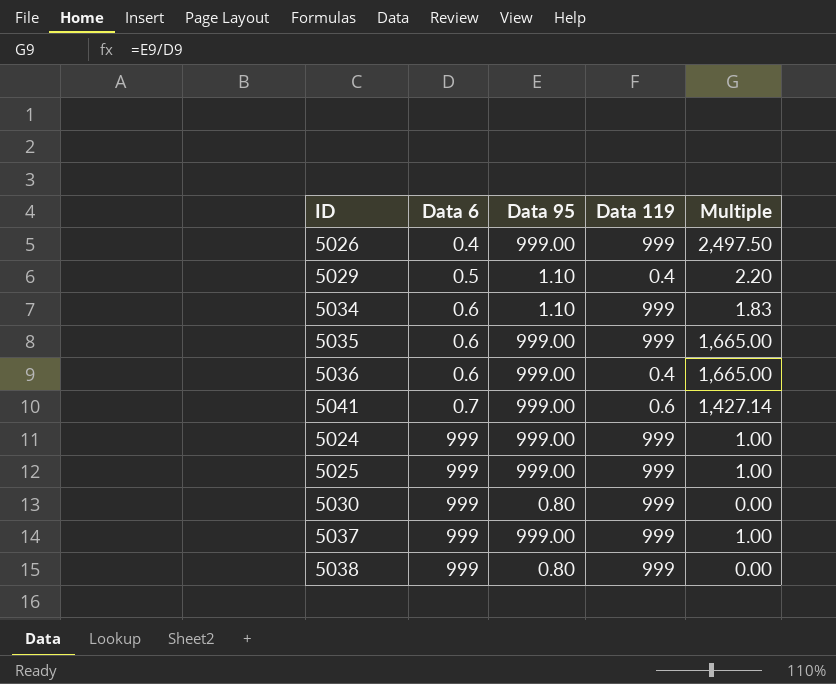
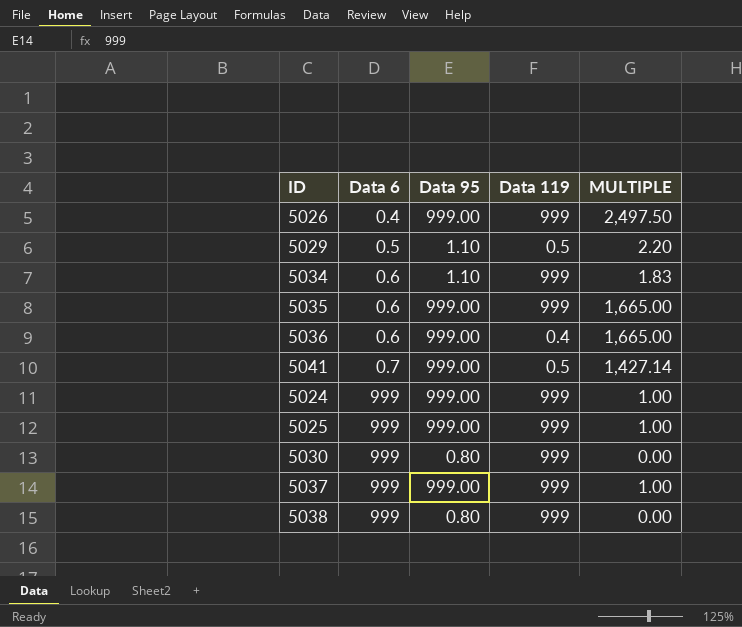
column name: Multiple -> MULTIPLE
5029 | Data 119: 0.4 -> 0.5
5041 | Data 119: 0.6 -> 0.5

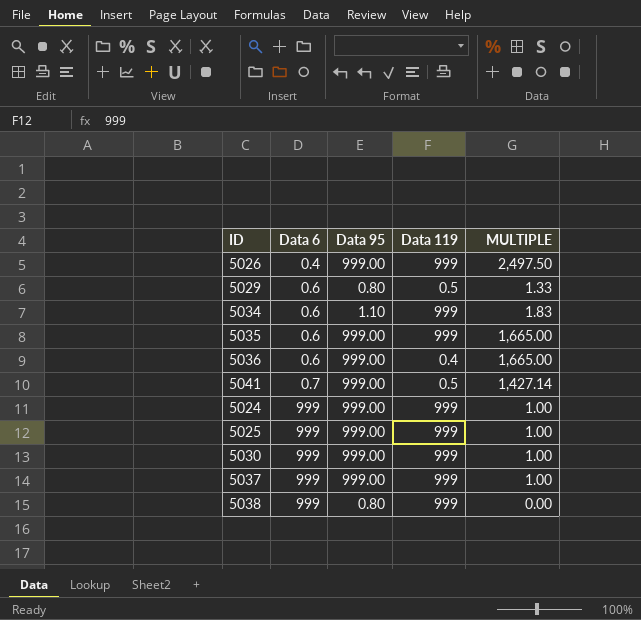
5029 | Data 6: 0.5 -> 0.6
5029 | Data 95: 1.10 -> 0.80
5029 | MULTIPLE: 2.20 -> 1.33
5030 | Data 95: 0.80 -> 999.00
5030 | MULTIPLE: 0.00 -> 1.00

